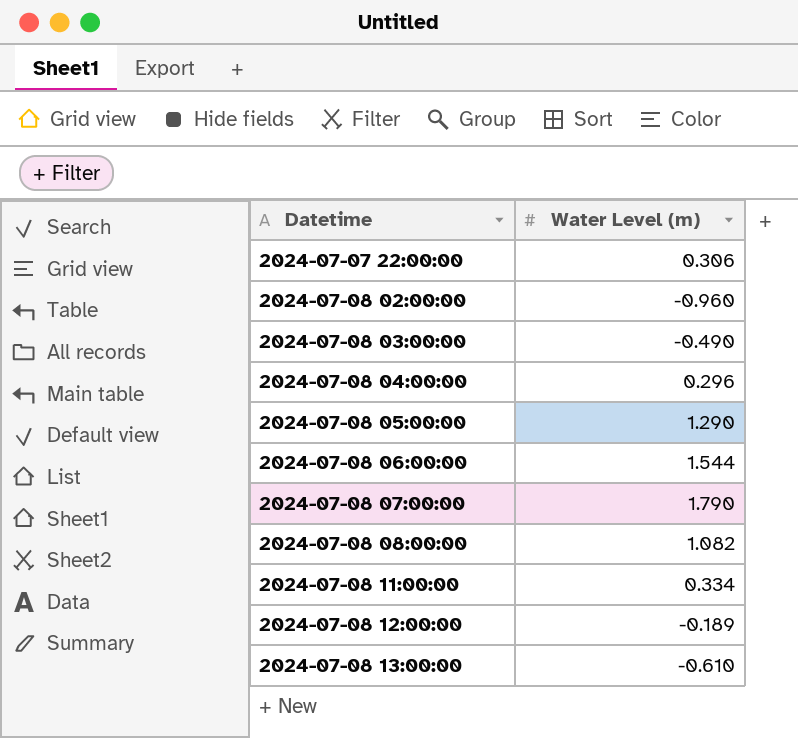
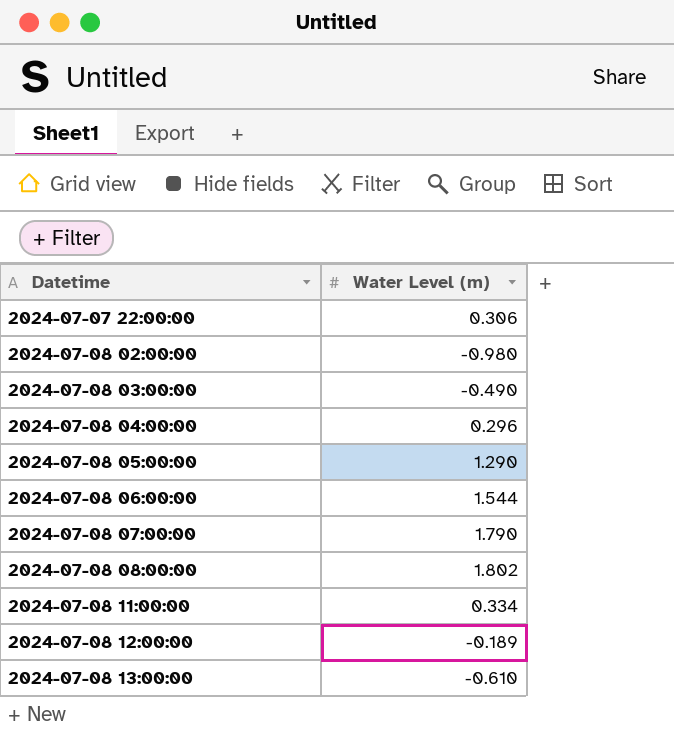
2024-07-08 02:00:00 | Water Level (m): -0.960 -> -0.980
2024-07-08 08:00:00 | Water Level (m): 1.082 -> 1.802

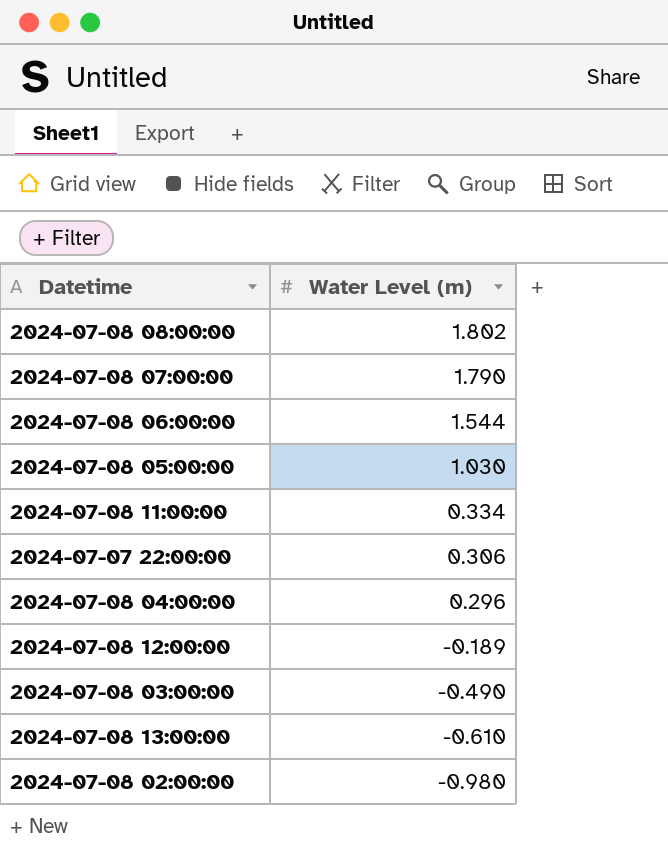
row order: Datetime ascending -> Water Level (m) descending
2024-07-08 05:00:00 | Water Level (m): 1.290 -> 1.030

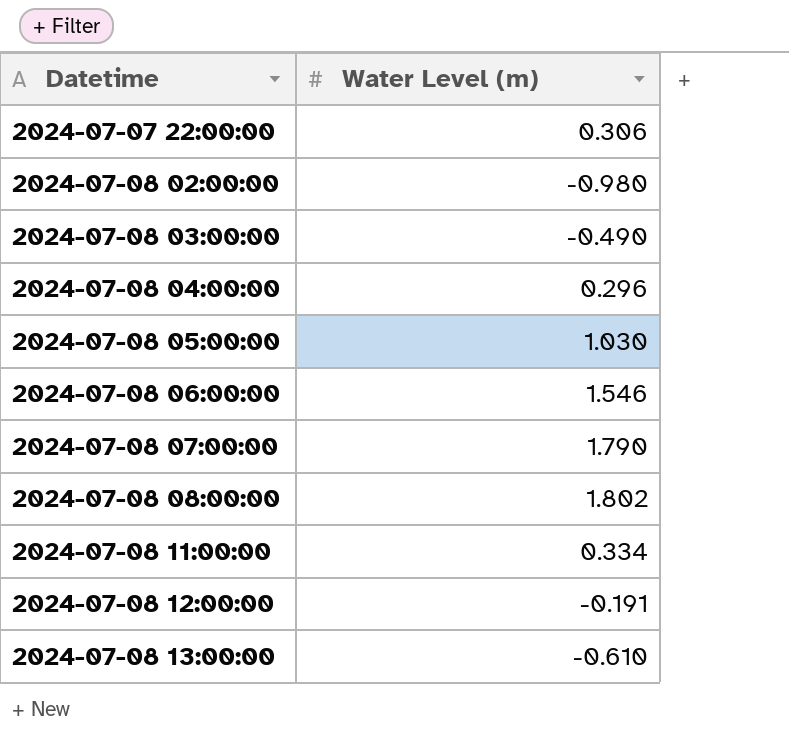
row order: Water Level (m) descending -> Datetime ascending
2024-07-08 06:00:00 | Water Level (m): 1.544 -> 1.546
2024-07-08 12:00:00 | Water Level (m): -0.189 -> -0.191

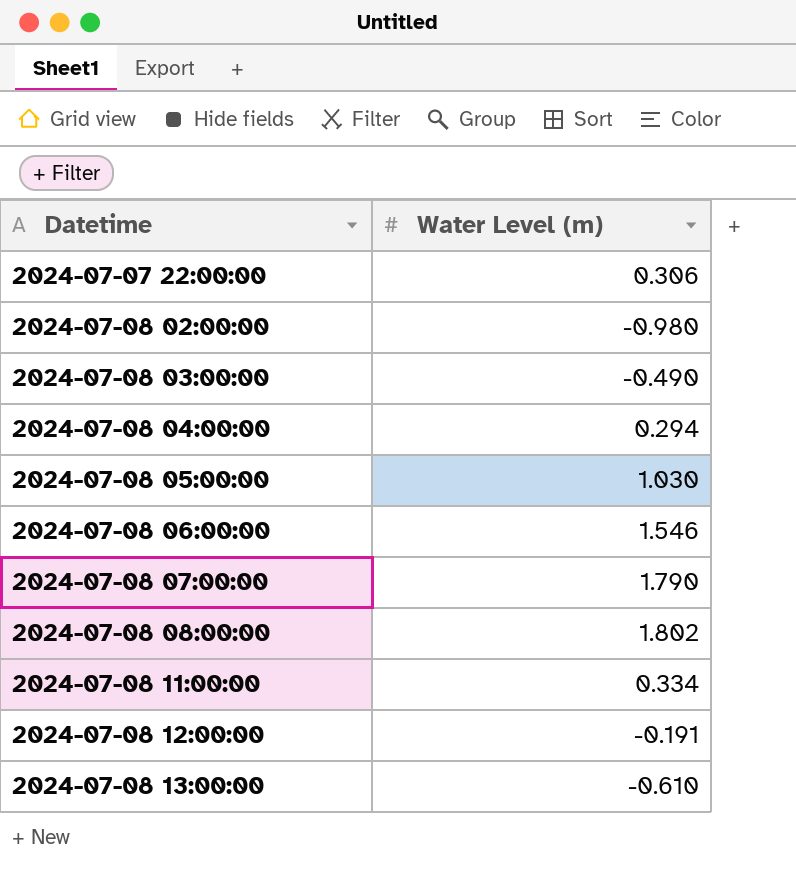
2024-07-08 04:00:00 | Water Level (m): 0.296 -> 0.294

